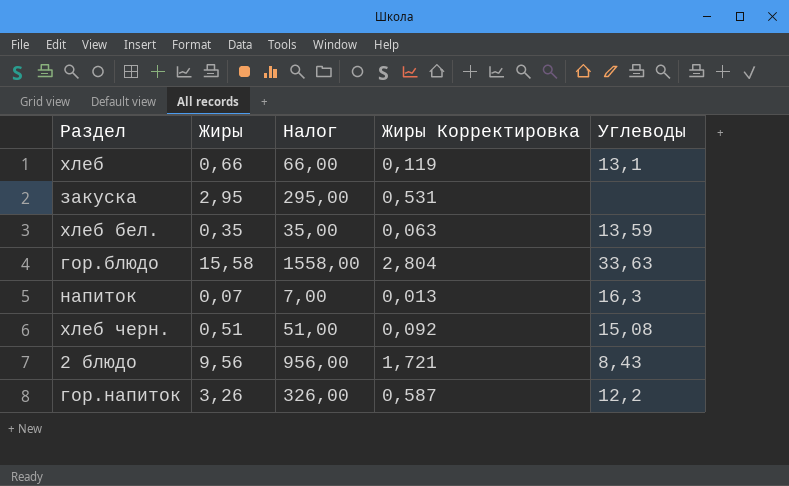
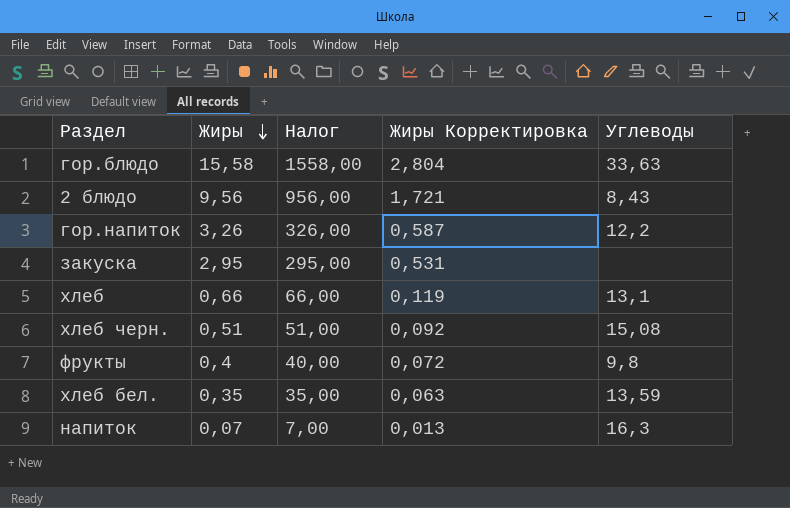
row order: none -> Жиры descending
row фрукты: none -> 0,4 | 40,00 | 0,072 | 9,8

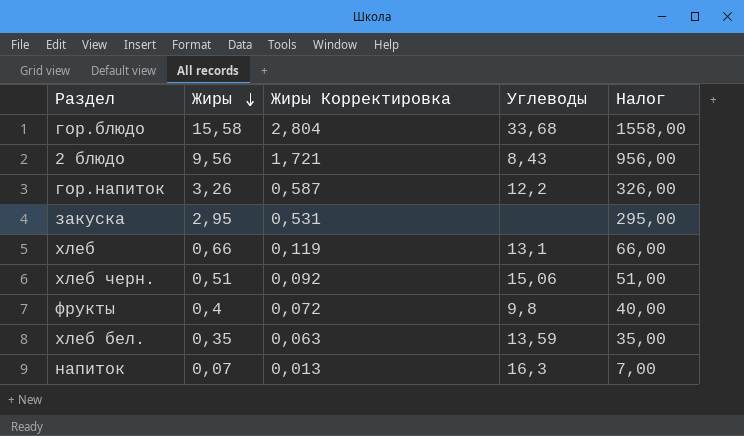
column Налог | position: 3 -> 5
гор.блюдо | Углеводы: 33,63 -> 33,68
хлеб черн. | Углеводы: 15,08 -> 15,06

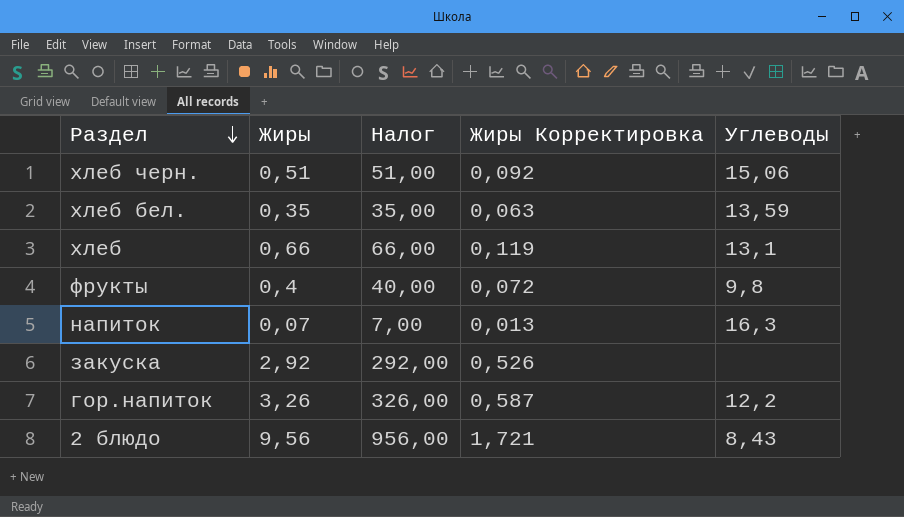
row order: Жиры descending -> Раздел descending
column Налог | position: 5 -> 3
row гор.блюдо: 15,58 | 2,804 | 33,68 | 1558,00 -> none
закуска | Жиры: 2,95 -> 2,92
закуска | Налог: 295,00 -> 292,00
закуска | Жиры Корректировка: 0,531 -> 0,526

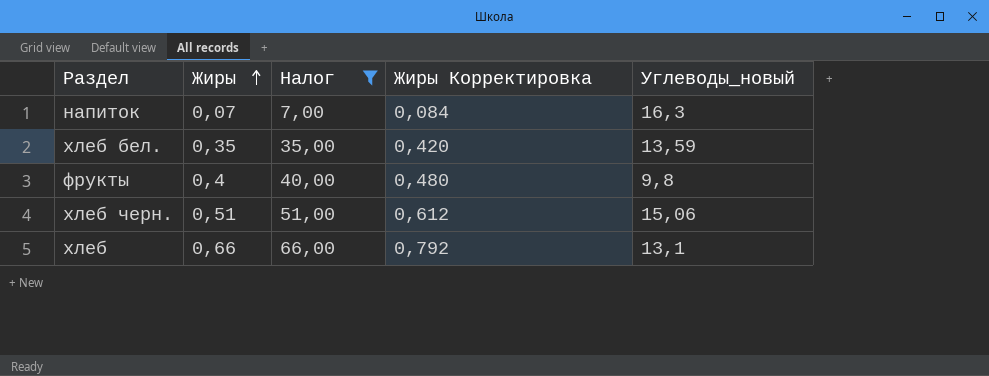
filter: none -> Налог <= 66,00
row order: Раздел descending -> Жиры ascending
column Жиры Корректировка | formula: [Жиры] * 0,18 -> [Жиры] * 1,2
column name: Углеводы -> Углеводы_новый

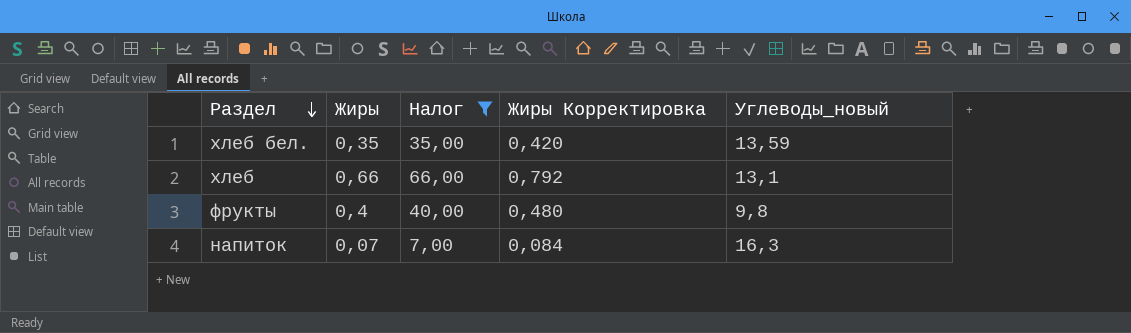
row order: Жиры ascending -> Раздел descending
row хлеб черн.: 0,51 | 51,00 | 0,612 | 15,06 -> none

